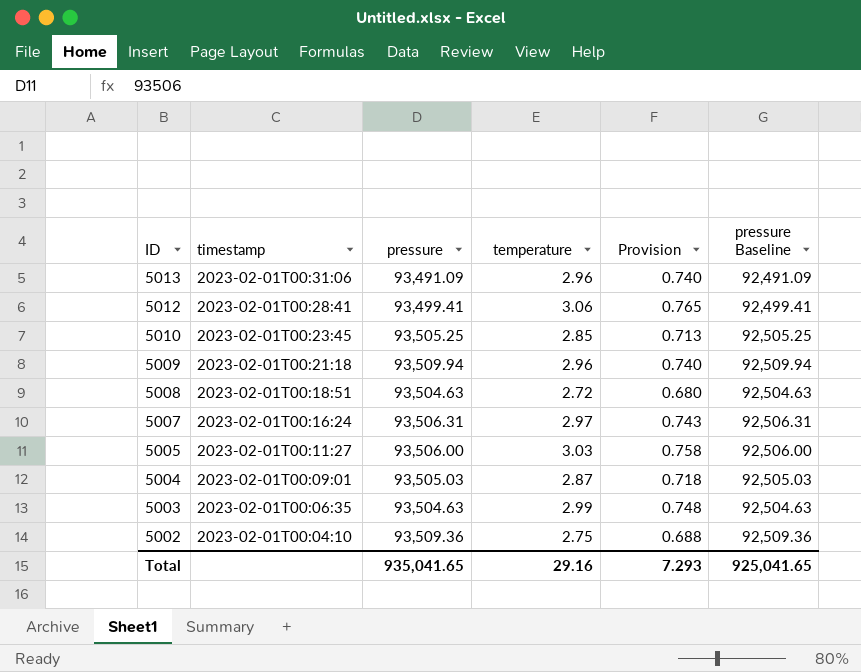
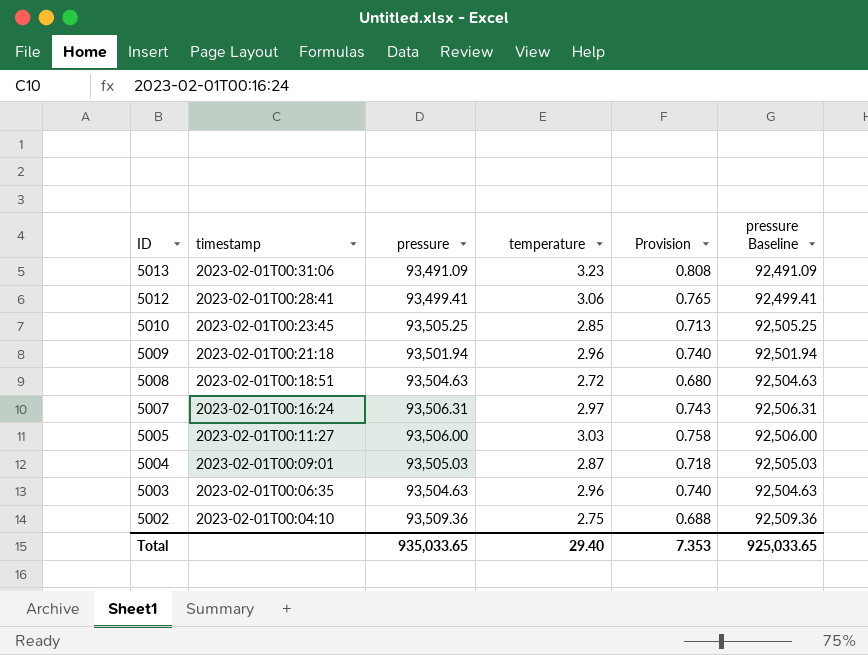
5013 | temperature: 2.96 -> 3.23
5013 | Provision: 0.740 -> 0.808
5009 | pressure: 93,509.94 -> 93,501.94
5009 | pressure Baseline: 92,509.94 -> 92,501.94
5003 | temperature: 2.99 -> 2.96
5003 | Provision: 0.748 -> 0.740
Total | pressure: 935,041.65 -> 935,033.65
Total | temperature: 29.16 -> 29.40
Total | Provision: 7.293 -> 7.353
Total | pressure Baseline: 925,041.65 -> 925,033.65

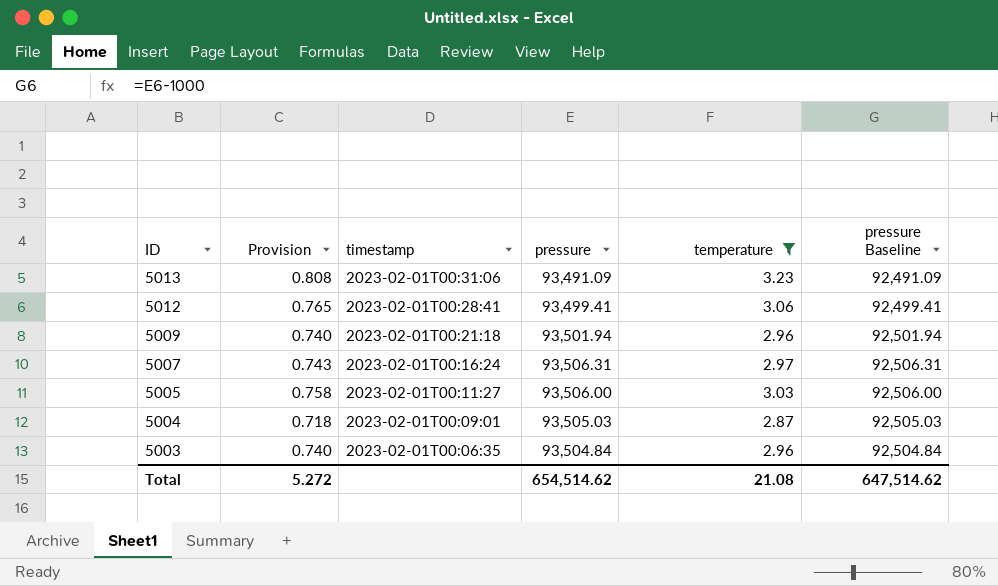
filter: none -> temperature >= 2.87
column Provision | position: 5 -> 2
5003 | pressure: 93,504.63 -> 93,504.84
5003 | pressure Baseline: 92,504.63 -> 92,504.84
Total | Provision: 7.353 -> 5.272
Total | pressure: 935,033.65 -> 654,514.62
Total | temperature: 29.40 -> 21.08
Total | pressure Baseline: 925,033.65 -> 647,514.62

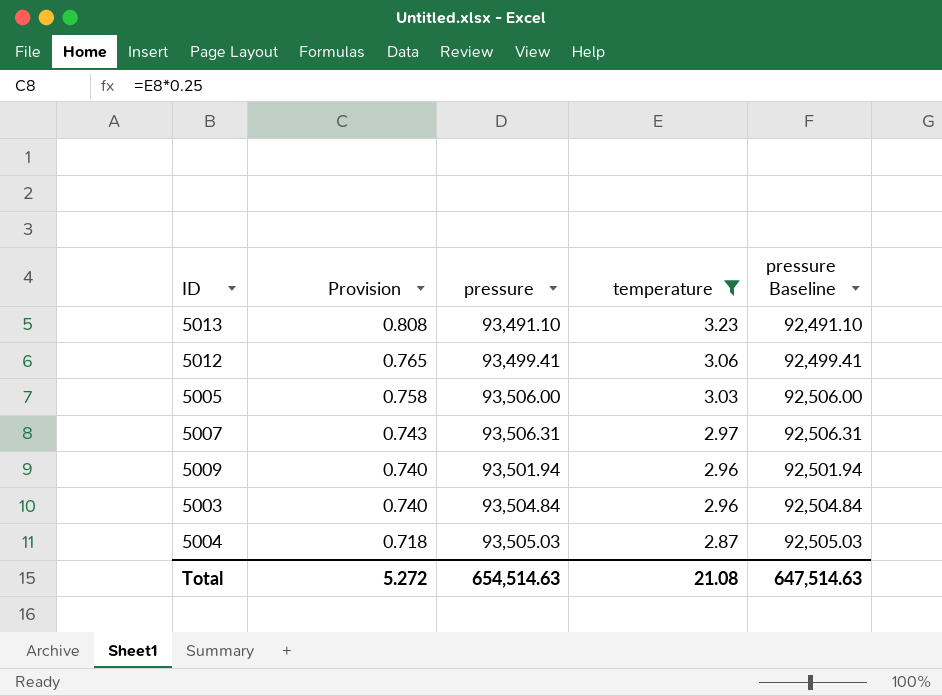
row order: ID descending -> Provision descending
column timestamp | position: 3 -> none
5013 | pressure: 93,491.09 -> 93,491.10
5013 | pressure Baseline: 92,491.09 -> 92,491.10
Total | pressure: 654,514.62 -> 654,514.63
Total | pressure Baseline: 647,514.62 -> 647,514.63

